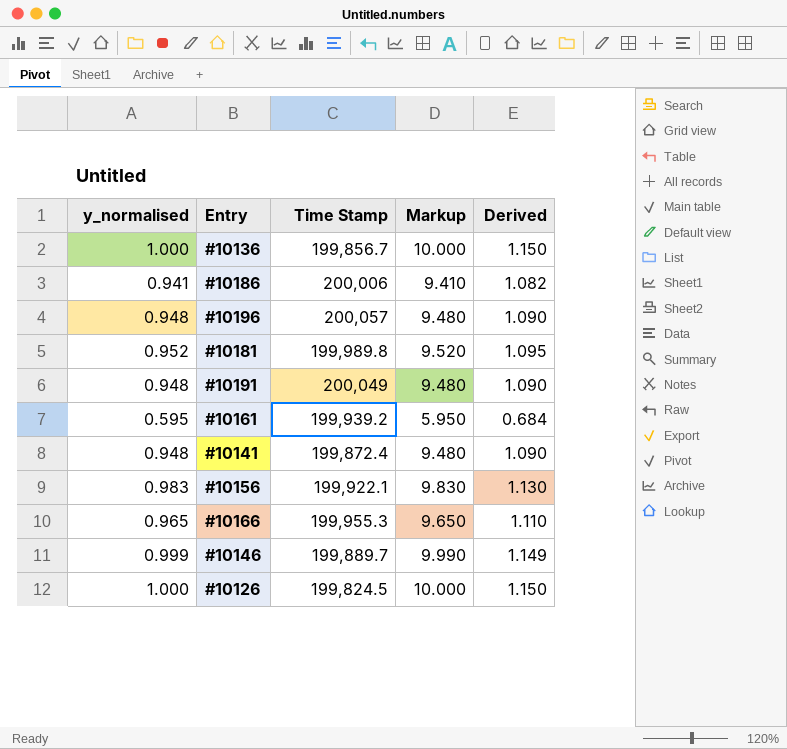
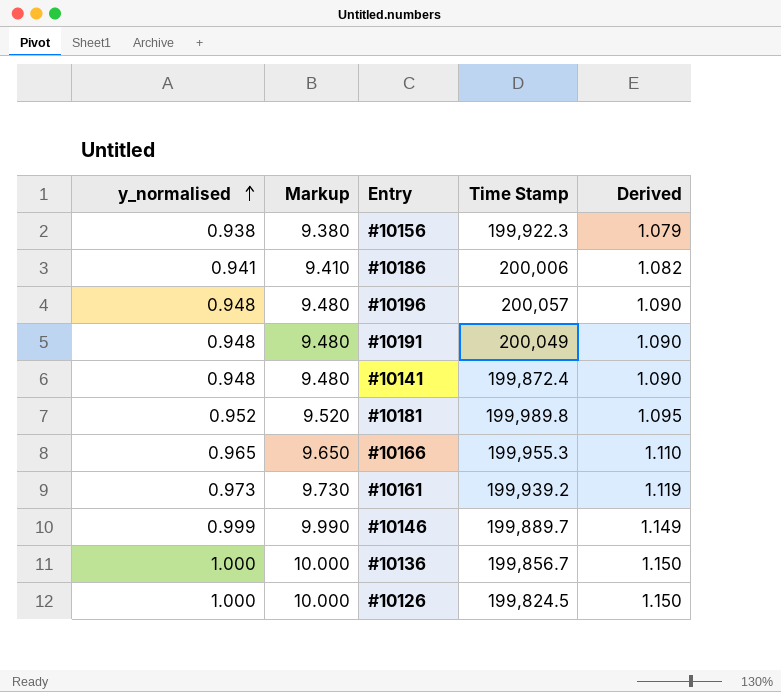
row order: none -> y_normalised ascending
column Markup | position: 4 -> 2
#10156 | y_normalised: 0.983 -> 0.938
#10156 | Markup: 9.830 -> 9.380
#10156 | Time Stamp: 199,922.1 -> 199,922.3
#10156 | Derived: 1.130 -> 1.079
#10161 | y_normalised: 0.595 -> 0.973
#10161 | Markup: 5.950 -> 9.730
#10161 | Derived: 0.684 -> 1.119

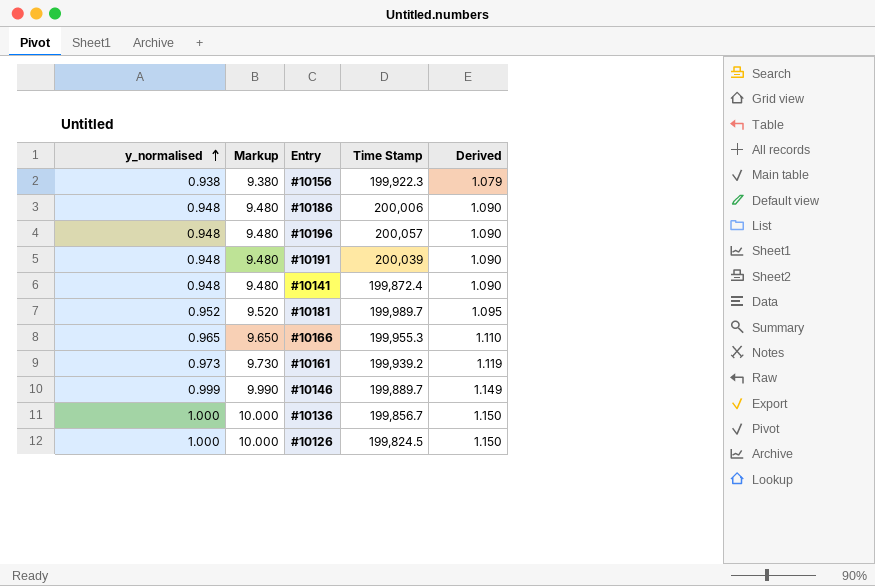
#10186 | y_normalised: 0.941 -> 0.948
#10186 | Markup: 9.410 -> 9.480
#10186 | Derived: 1.082 -> 1.090
#10191 | Time Stamp: 200,049 -> 200,039
#10181 | Time Stamp: 199,989.8 -> 199,989.7

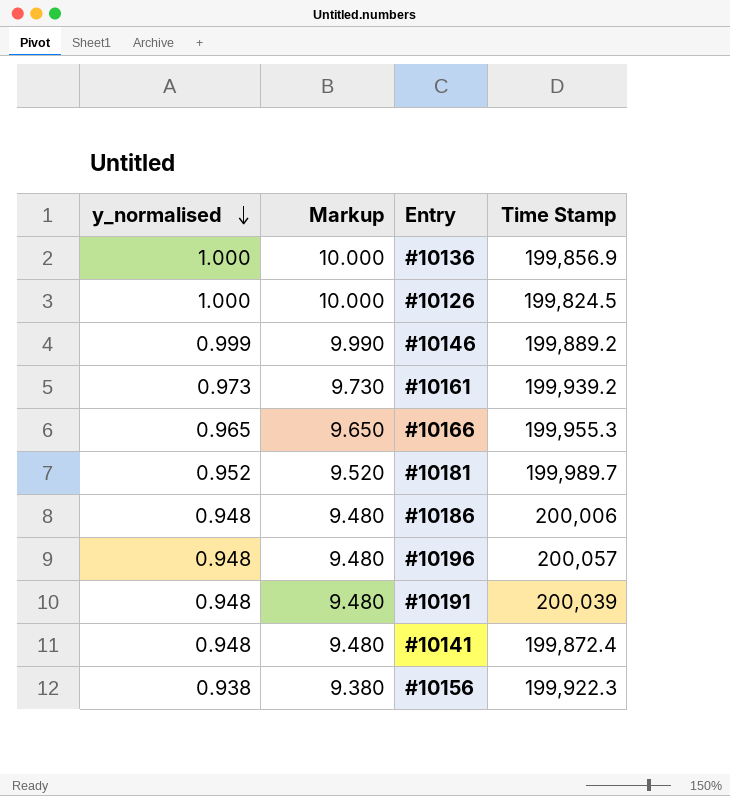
row order: y_normalised ascending -> y_normalised descending
column Derived | formula: [y_normalised] * 1.15 -> none
#10136 | Time Stamp: 199,856.7 -> 199,856.9
#10146 | Time Stamp: 199,889.7 -> 199,889.2

